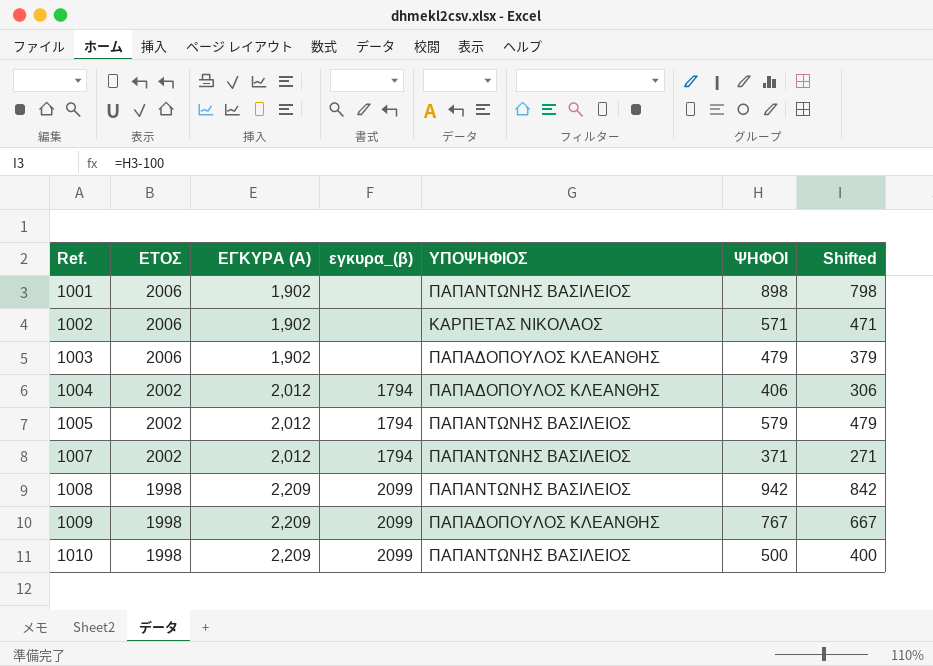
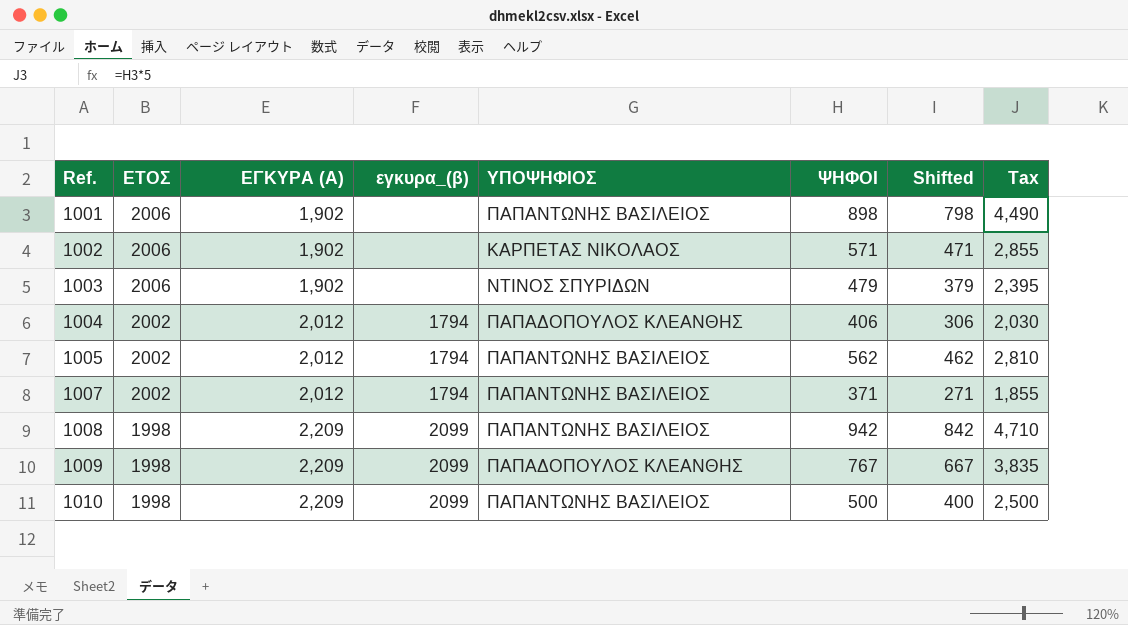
column Tax | formula: none -> [ΨΗΦΟΙ] * 5
1003 | ΥΠΟΨΗΦΙΟΣ: ΠΑΠΑΔΟΠΟΥΛΟΣ ΚΛΕΑΝΘΗΣ -> ΝΤΙΝΟΣ ΣΠΥΡΙΔΩΝ
1005 | ΨΗΦΟΙ: 579 -> 562
1005 | Shifted: 479 -> 462

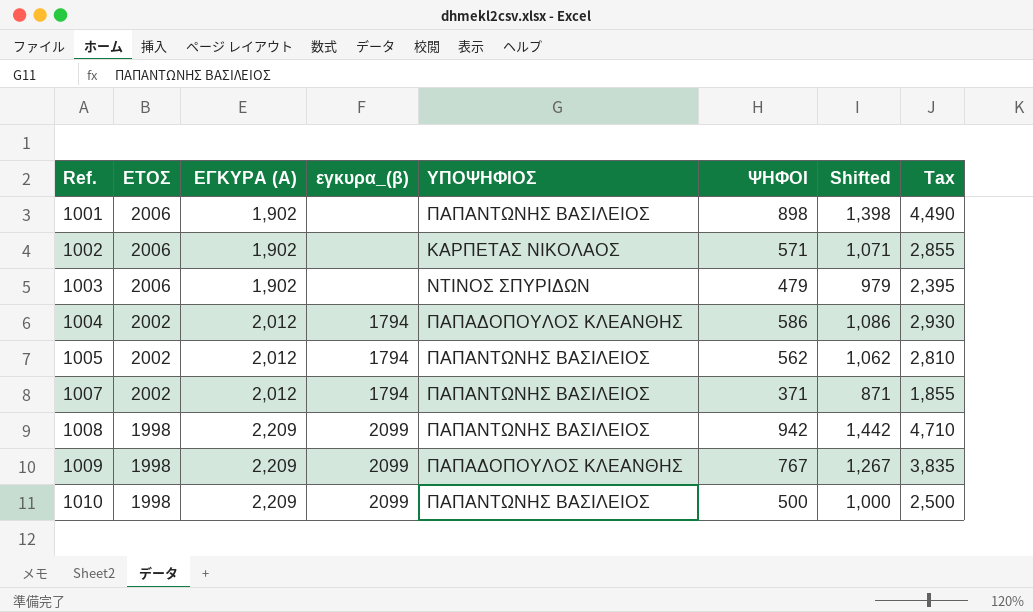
column Shifted | formula: [ΨΗΦΟΙ] - 100 -> [ΨΗΦΟΙ] + 500
1004 | ΨΗΦΟΙ: 406 -> 586
1004 | Tax: 2,030 -> 2,930

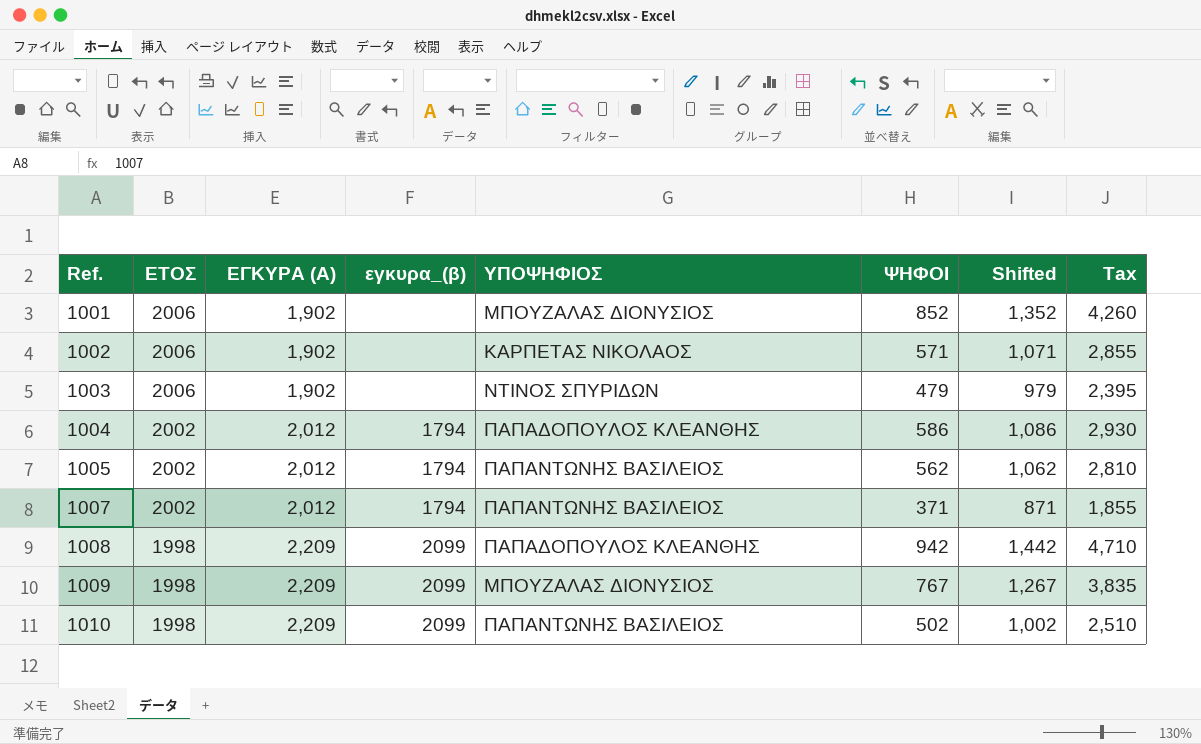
1001 | ΥΠΟΨΗΦΙΟΣ: ΠΑΠΑΝΤΩΝΗΣ ΒΑΣΙΛΕΙΟΣ -> ΜΠΟΥΖΑΛΑΣ ΔΙΟΝΥΣΙΟΣ
1001 | ΨΗΦΟΙ: 898 -> 852
1001 | Shifted: 1,398 -> 1,352
1001 | Tax: 4,490 -> 4,260
1008 | ΥΠΟΨΗΦΙΟΣ: ΠΑΠΑΝΤΩΝΗΣ ΒΑΣΙΛΕΙΟΣ -> ΠΑΠΑΔΟΠΟΥΛΟΣ ΚΛΕΑΝΘΗΣ
1009 | ΥΠΟΨΗΦΙΟΣ: ΠΑΠΑΔΟΠΟΥΛΟΣ ΚΛΕΑΝΘΗΣ -> ΜΠΟΥΖΑΛΑΣ ΔΙΟΝΥΣΙΟΣ
1010 | ΨΗΦΟΙ: 500 -> 502
1010 | Shifted: 1,000 -> 1,002
1010 | Tax: 2,500 -> 2,510

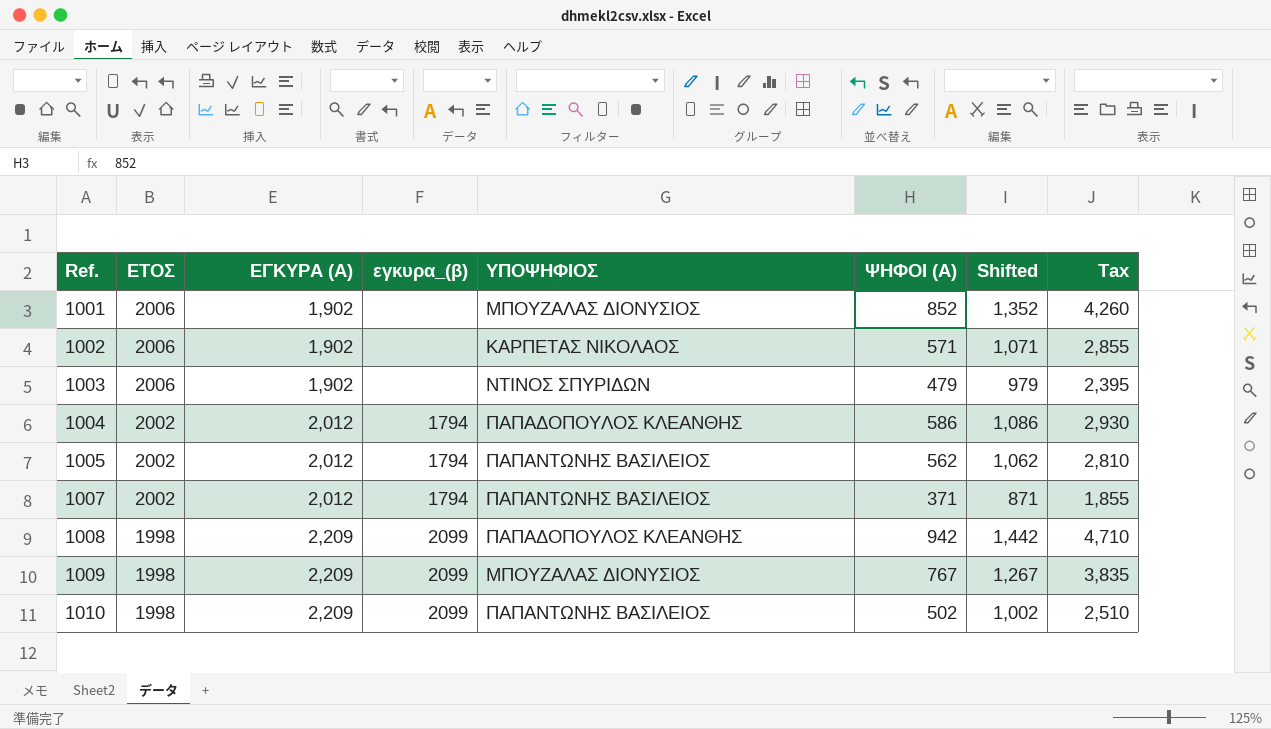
column name: ΨΗΦΟΙ -> ΨΗΦΟΙ (Α)

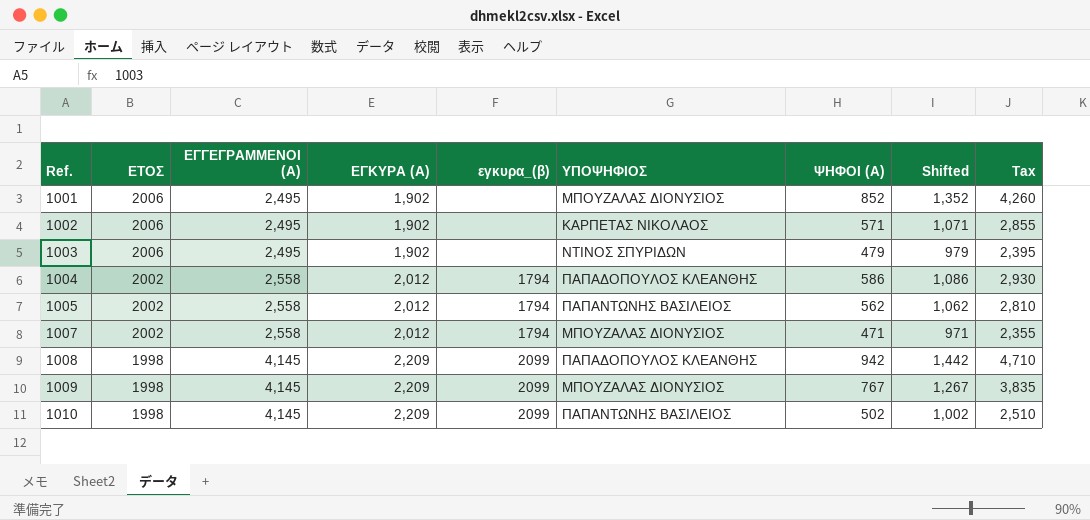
column ΕΓΓΕΓΡΑΜΜΕΝΟΙ (Α) | position: none -> 3
1007 | ΥΠΟΨΗΦΙΟΣ: ΠΑΠΑΝΤΩΝΗΣ ΒΑΣΙΛΕΙΟΣ -> ΜΠΟΥΖΑΛΑΣ ΔΙΟΝΥΣΙΟΣ
1007 | ΨΗΦΟΙ (Α): 371 -> 471
1007 | Shifted: 871 -> 971
1007 | Tax: 1,855 -> 2,355

